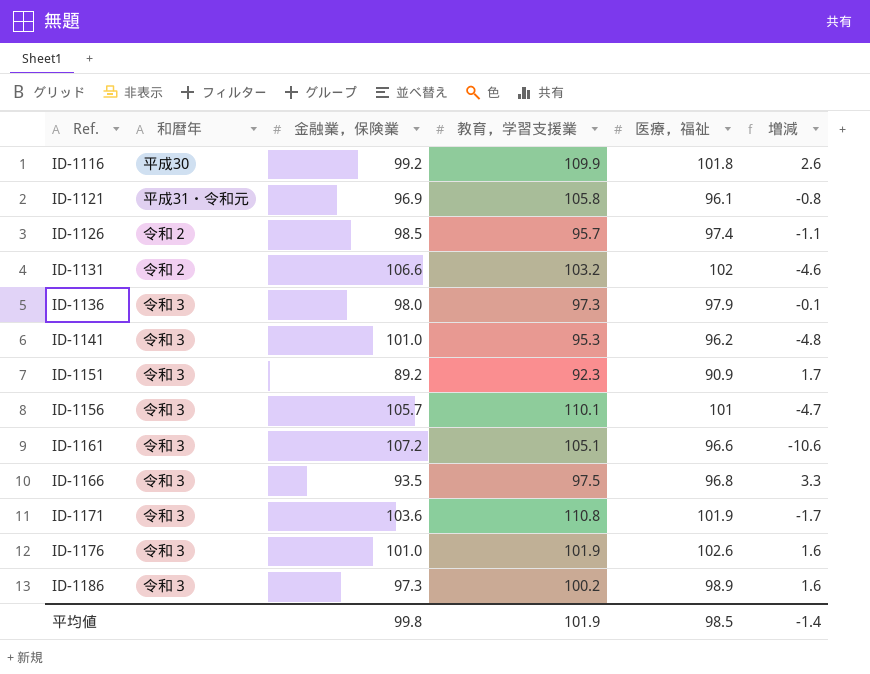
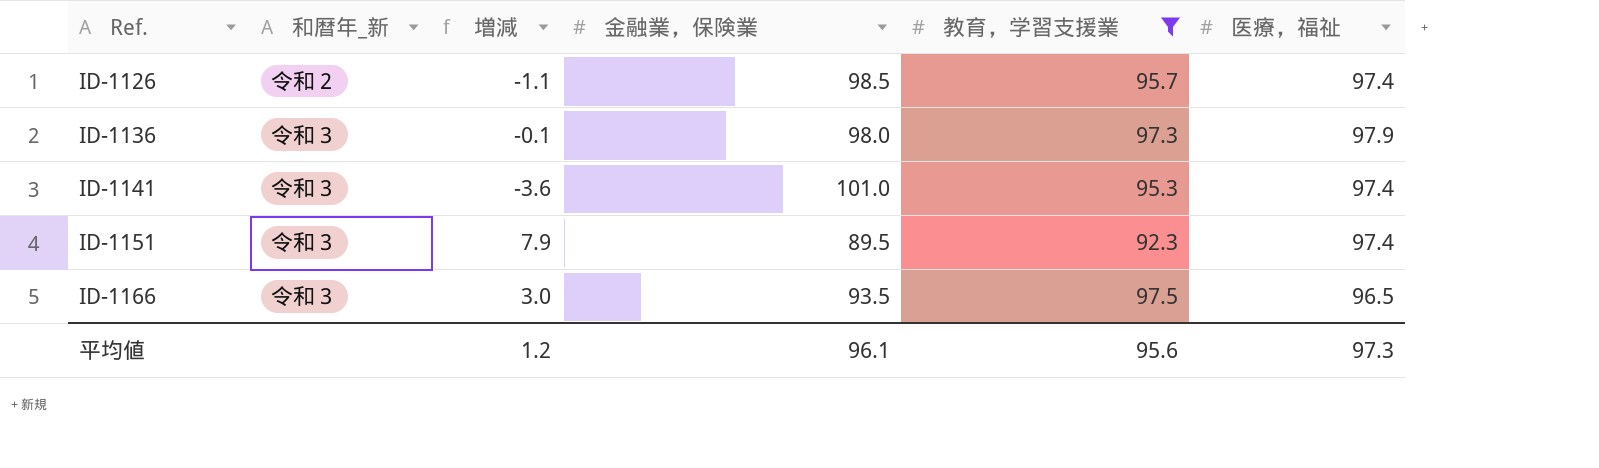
filter: none -> 教育，学習支援業 <= 97.5
column name: 和暦年 -> 和暦年_新
column 増減 | position: 6 -> 3
ID-1141 | 増減: -4.8 -> -3.6
ID-1141 | 医療，福祉: 96.2 -> 97.4
ID-1151 | 増減: 1.7 -> 7.9
ID-1151 | 金融業，保険業: 89.2 -> 89.5
ID-1151 | 医療，福祉: 90.9 -> 97.4
ID-1166 | 増減: 3.3 -> 3.0
ID-1166 | 医療，福祉: 96.8 -> 96.5
平均値 | 増減: -1.4 -> 1.2
平均値 | 金融業，保険業: 99.8 -> 96.1
平均値 | 教育，学習支援業: 101.9 -> 95.6
平均値 | 医療，福祉: 98.5 -> 97.3

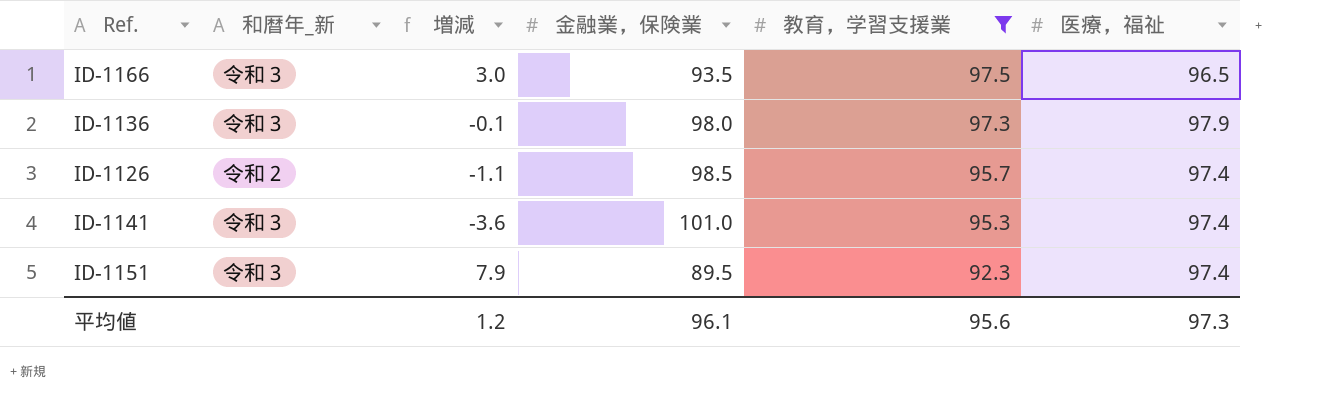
row order: Ref. ascending -> 教育，学習支援業 descending

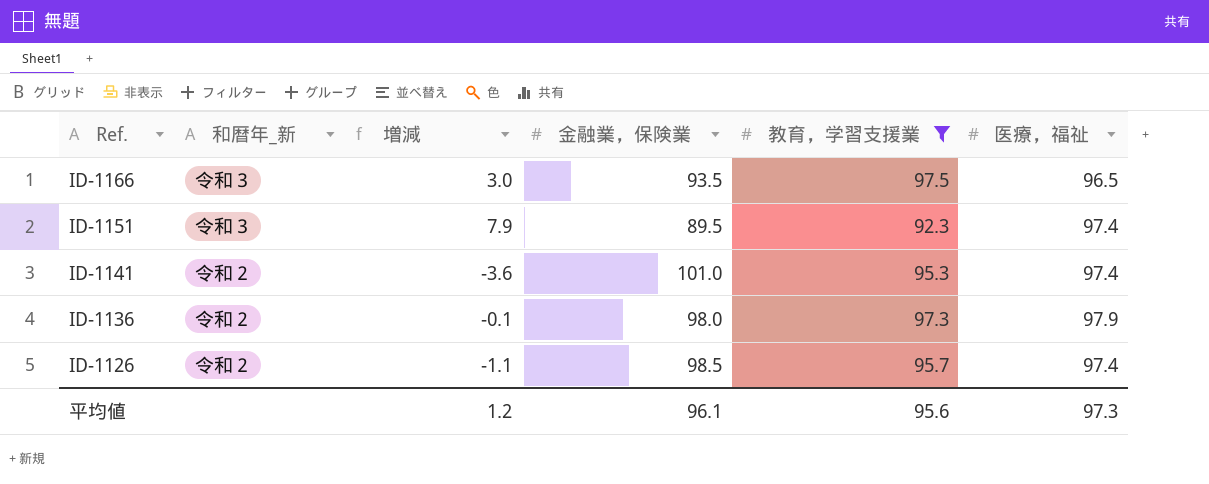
row order: 教育，学習支援業 descending -> Ref. descending
ID-1141 | 和暦年_新: 令和３ -> 令和２
ID-1136 | 和暦年_新: 令和３ -> 令和２

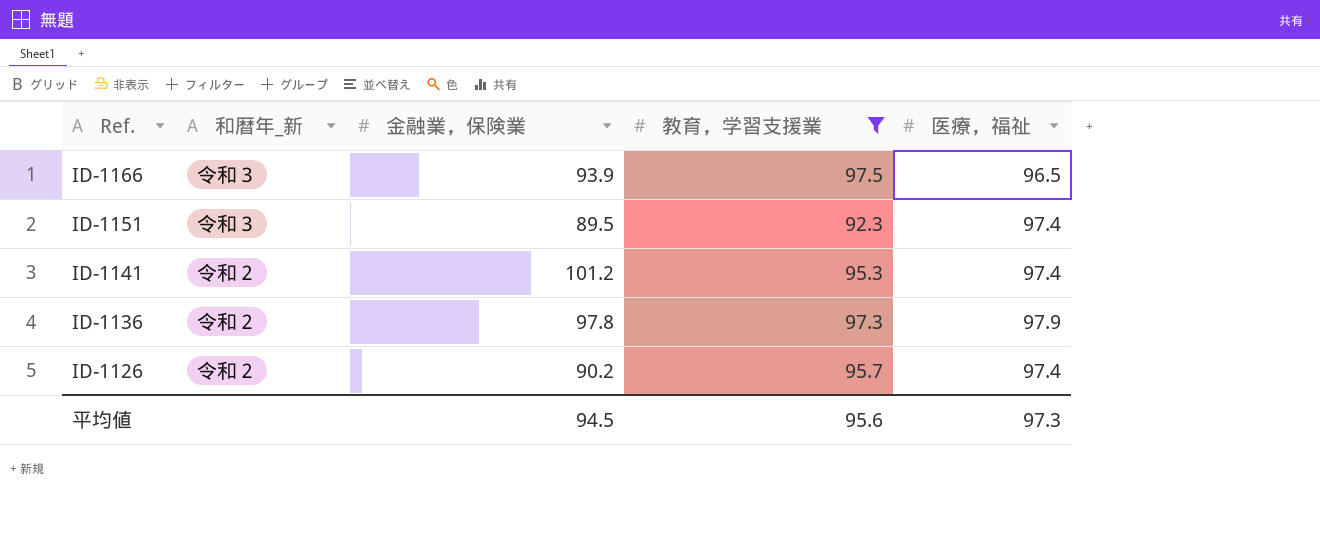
column 増減 | formula: [医療，福祉] - [金融業，保険業] -> none
ID-1166 | 金融業，保険業: 93.5 -> 93.9
ID-1141 | 金融業，保険業: 101.0 -> 101.2
ID-1136 | 金融業，保険業: 98.0 -> 97.8
ID-1126 | 金融業，保険業: 98.5 -> 90.2
平均値 | 金融業，保険業: 96.1 -> 94.5

